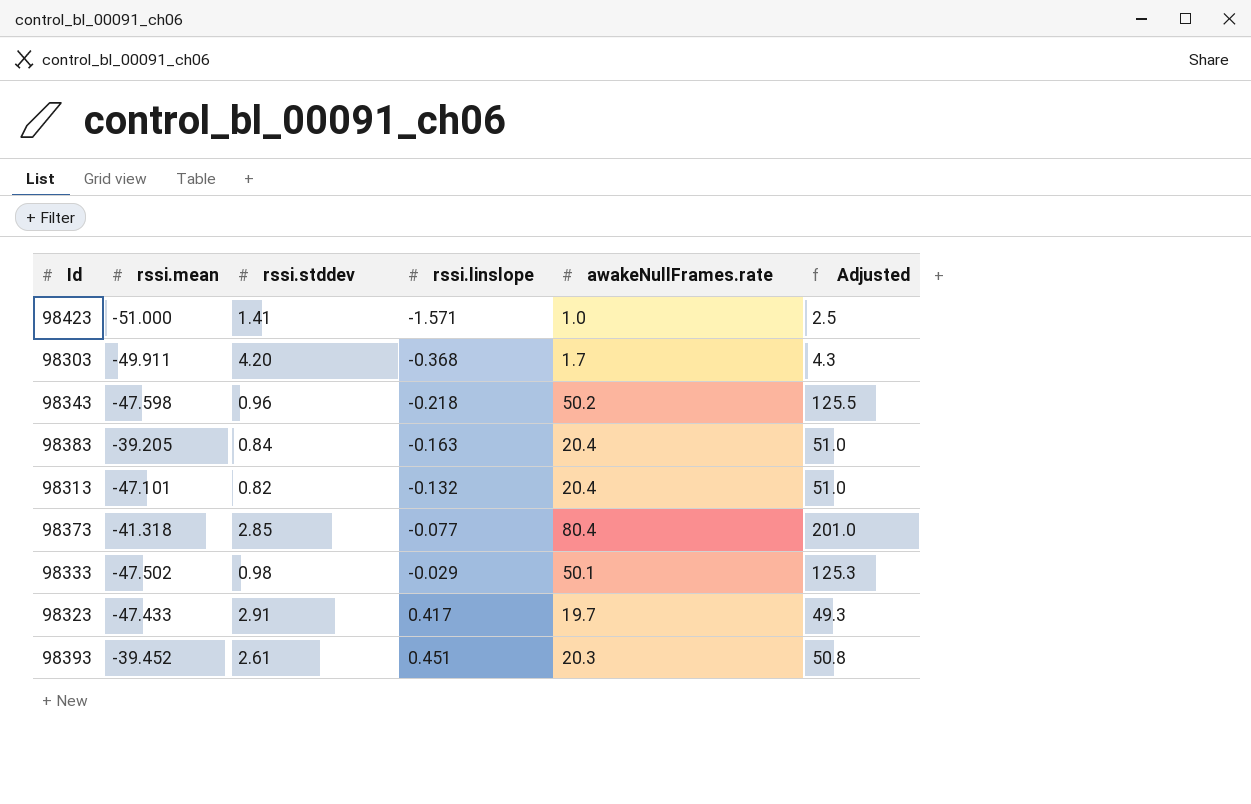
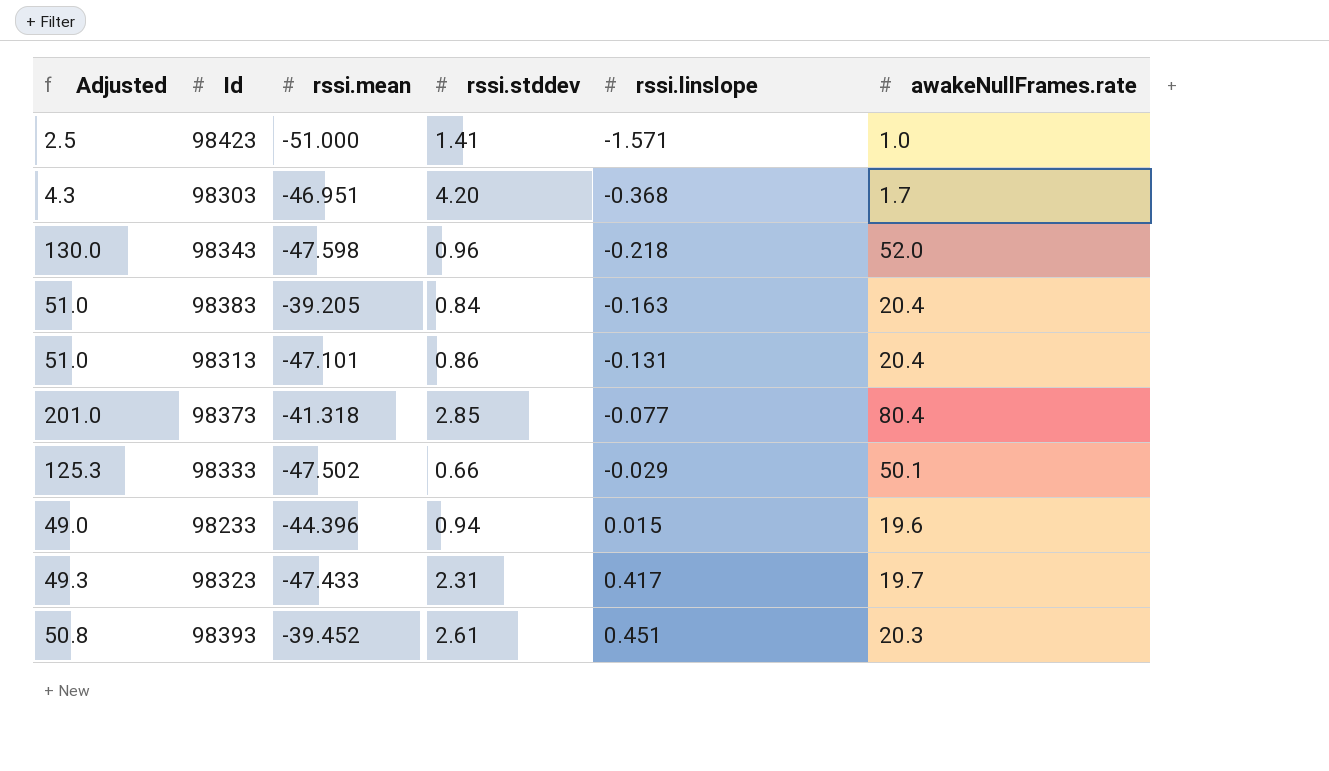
column Adjusted | position: 6 -> 1
98303 | rssi.mean: -49.911 -> -46.951
98343 | Adjusted: 125.5 -> 130.0
98343 | awakeNullFrames.rate: 50.2 -> 52.0
98313 | rssi.stddev: 0.82 -> 0.86
98313 | rssi.linslope: -0.132 -> -0.131
98333 | rssi.stddev: 0.98 -> 0.66
row 98233: none -> 49.0 | -44.396 | 0.94 | 0.015 | 19.6
98323 | rssi.stddev: 2.91 -> 2.31

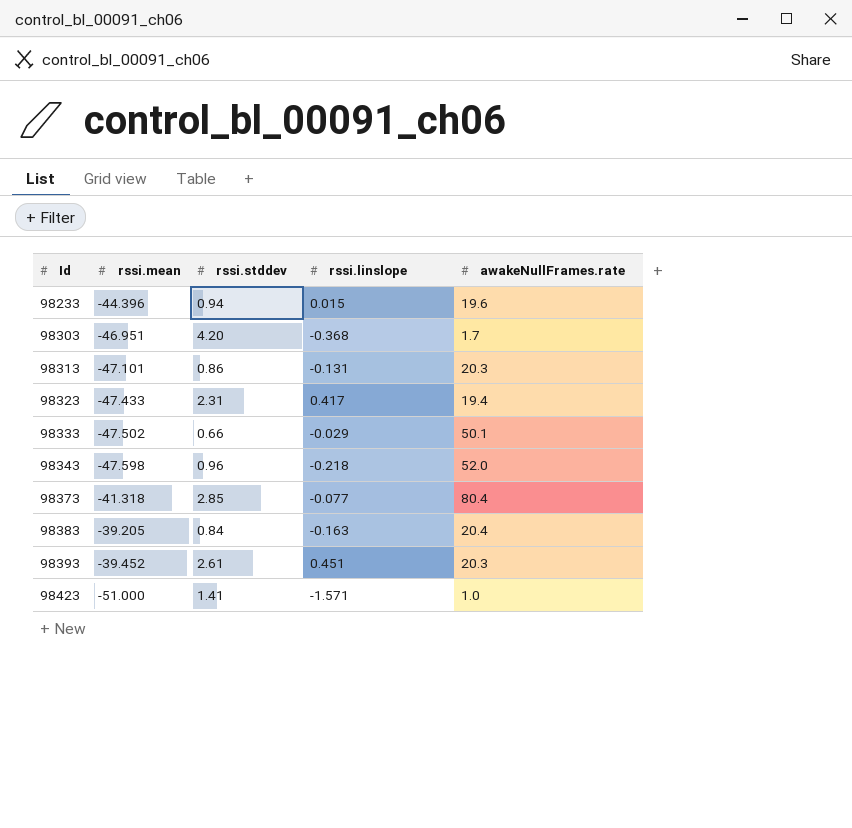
row order: rssi.linslope ascending -> Id ascending
column Adjusted | formula: [awakeNullFrames.rate] * 2.5 -> none
98313 | awakeNullFrames.rate: 20.4 -> 20.3
98323 | awakeNullFrames.rate: 19.7 -> 19.4

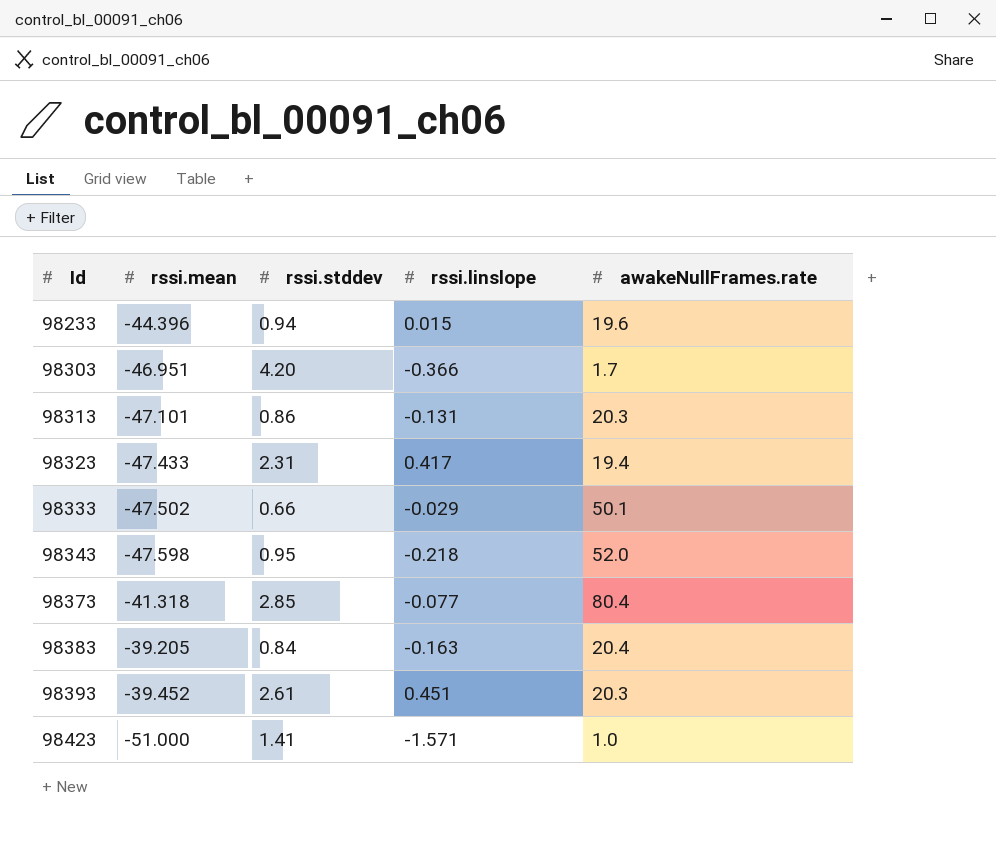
98303 | rssi.linslope: -0.368 -> -0.366
98343 | rssi.stddev: 0.96 -> 0.95

